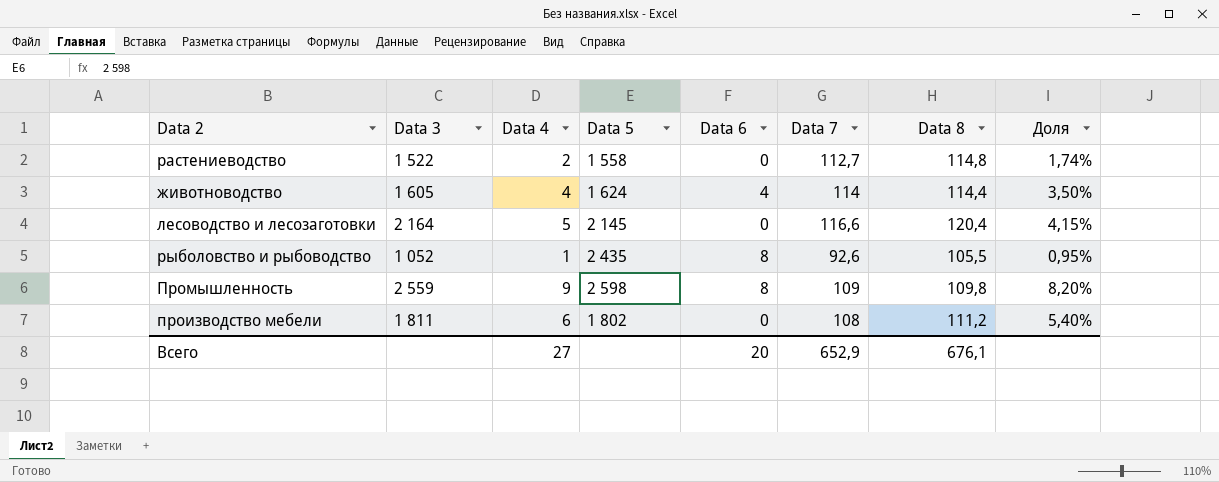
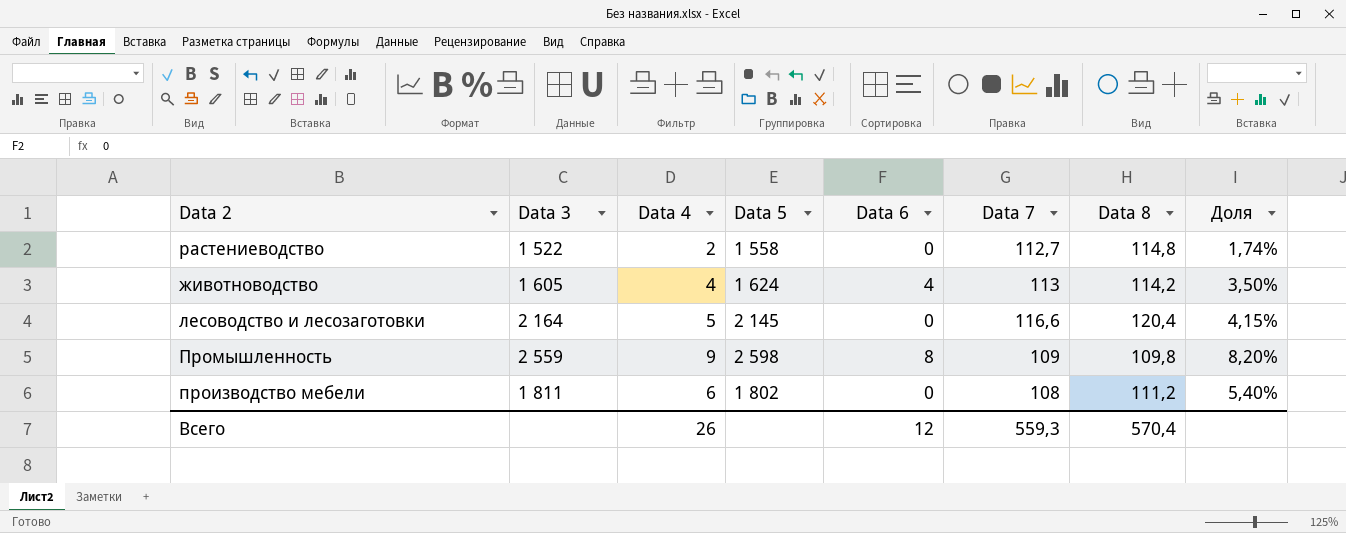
row рыболовство и рыбоводство: 1 052 | 1 | 2 435 | 8 | 92,6 | 105,5 | 0,95% -> none
животноводство | Data 7: 114 -> 113
животноводство | Data 8: 114,4 -> 114,2
Всего | Data 4: 27 -> 26
Всего | Data 6: 20 -> 12
Всего | Data 7: 652,9 -> 559,3
Всего | Data 8: 676,1 -> 570,4

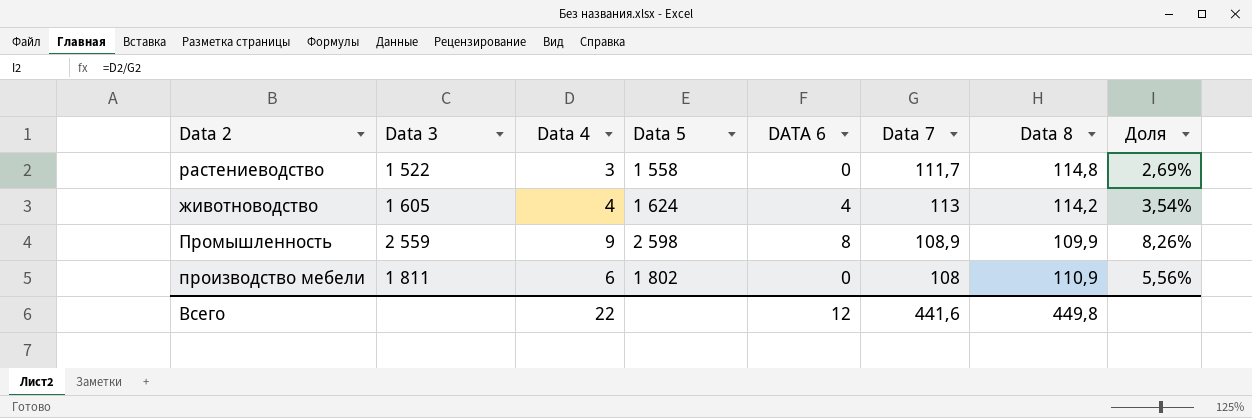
column name: Data 6 -> DATA 6
column Доля | formula: [Data 4] / [Data 8] -> [Data 4] / [Data 7]
row лесоводство и лесозаготовки: 2 164 | 5 | 2 145 | 0 | 116,6 | 120,4 | 4,15% -> none
растениеводство | Data 4: 2 -> 3
растениеводство | Data 7: 112,7 -> 111,7
Промышленность | Data 7: 109 -> 108,9
Промышленность | Data 8: 109,8 -> 109,9
производство мебели | Data 8: 111,2 -> 110,9
Всего | Data 4: 26 -> 22
Всего | Data 7: 559,3 -> 441,6
Всего | Data 8: 570,4 -> 449,8

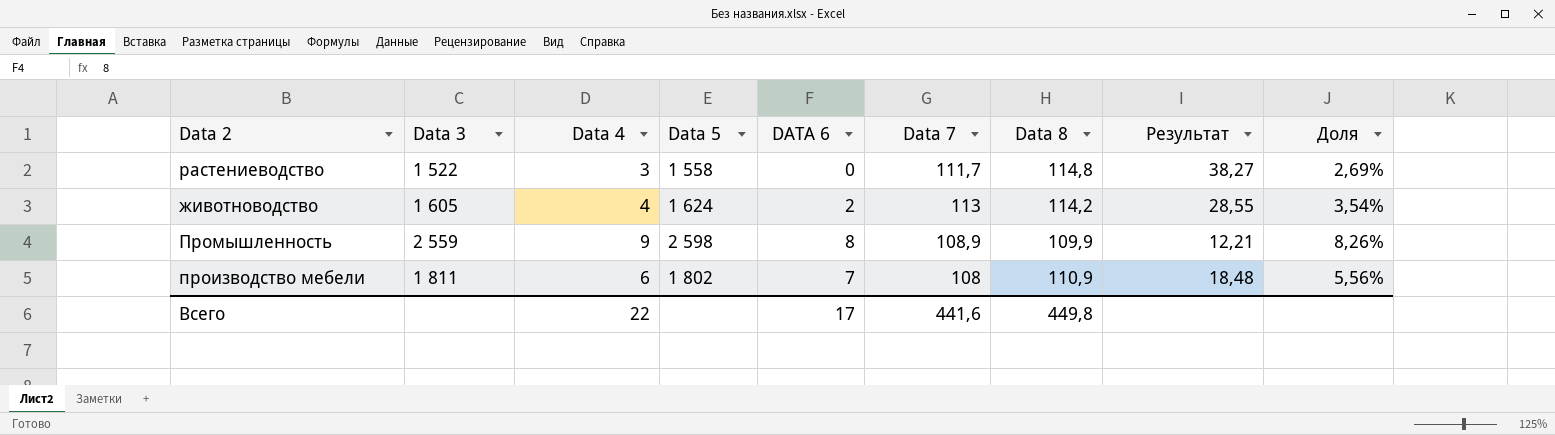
column Результат | formula: none -> [Data 8] / [Data 4]
животноводство | DATA 6: 4 -> 2
производство мебели | DATA 6: 0 -> 7
Всего | DATA 6: 12 -> 17

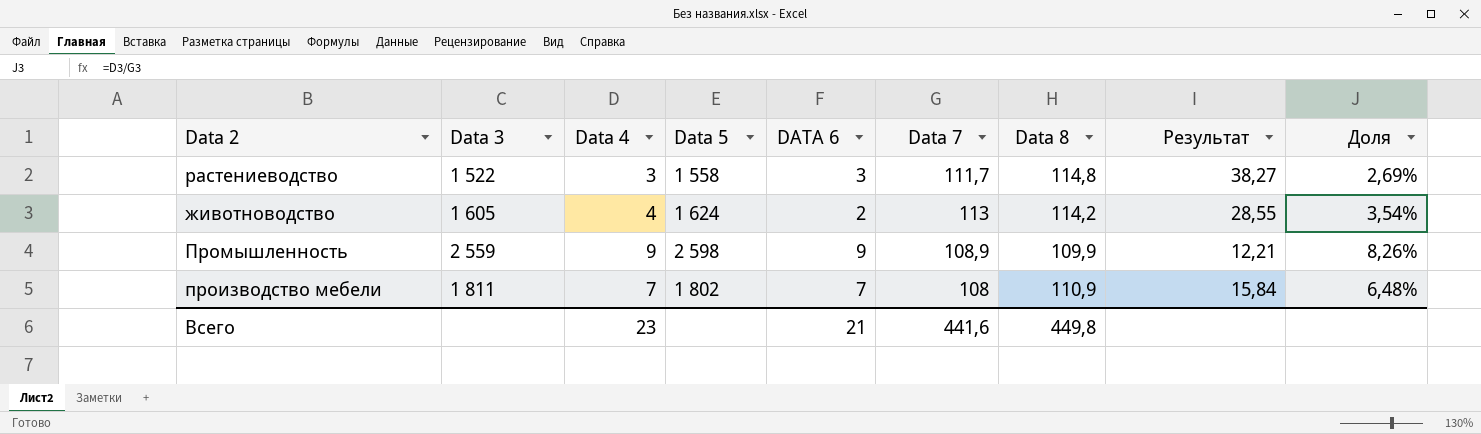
растениеводство | DATA 6: 0 -> 3
Промышленность | DATA 6: 8 -> 9
производство мебели | Data 4: 6 -> 7
производство мебели | Результат: 18,48 -> 15,84
производство мебели | Доля: 5,56% -> 6,48%
Всего | Data 4: 22 -> 23
Всего | DATA 6: 17 -> 21

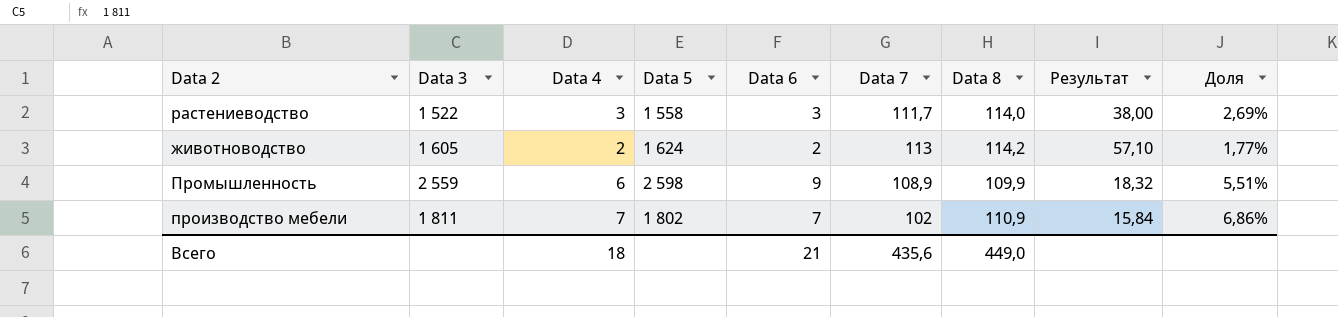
column name: DATA 6 -> Data 6
растениеводство | Data 8: 114,8 -> 114,0
растениеводство | Результат: 38,27 -> 38,00
животноводство | Data 4: 4 -> 2
животноводство | Результат: 28,55 -> 57,10
животноводство | Доля: 3,54% -> 1,77%
Промышленность | Data 4: 9 -> 6
Промышленность | Результат: 12,21 -> 18,32
Промышленность | Доля: 8,26% -> 5,51%
производство мебели | Data 7: 108 -> 102
производство мебели | Доля: 6,48% -> 6,86%
Всего | Data 4: 23 -> 18
Всего | Data 7: 441,6 -> 435,6
Всего | Data 8: 449,8 -> 449,0

